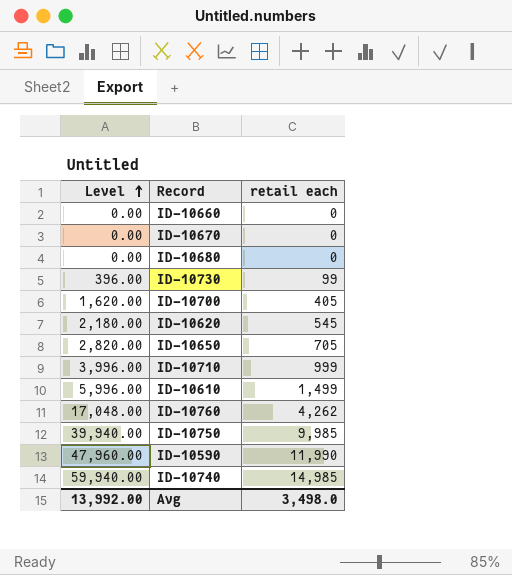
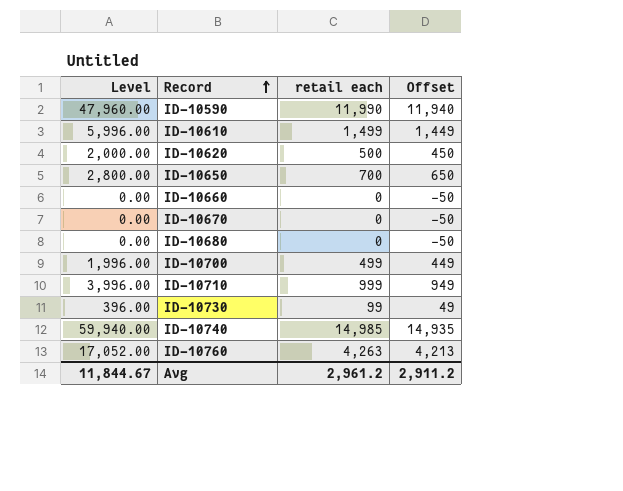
row order: Level ascending -> Record ascending
column Offset | formula: none -> [retail each] - 50
row ID-10750: 39,940.00 | 9,985 -> none
ID-10620 | Level: 2,180.00 -> 2,000.00
ID-10620 | retail each: 545 -> 500
ID-10650 | Level: 2,820.00 -> 2,800.00
ID-10650 | retail each: 705 -> 700
ID-10700 | Level: 1,620.00 -> 1,996.00
ID-10700 | retail each: 405 -> 499
ID-10760 | Level: 17,048.00 -> 17,052.00
ID-10760 | retail each: 4,262 -> 4,263
Avg | Level: 13,992.00 -> 11,844.67
Avg | retail each: 3,498.0 -> 2,961.2

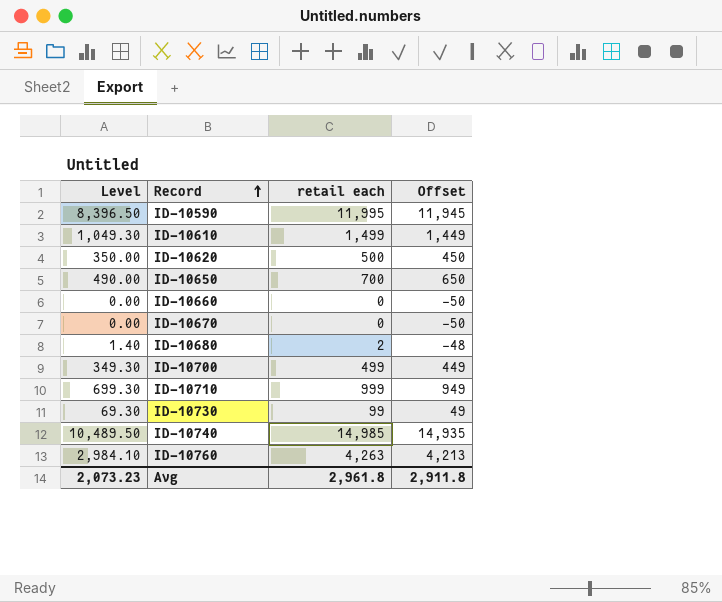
column Level | formula: [retail each] * 4 -> [retail each] * 0.7
ID-10590 | retail each: 11,990 -> 11,995
ID-10590 | Offset: 11,940 -> 11,945
ID-10680 | retail each: 0 -> 2
ID-10680 | Offset: -50 -> -48
Avg | Level: 11,844.67 -> 2,073.23
Avg | retail each: 2,961.2 -> 2,961.8
Avg | Offset: 2,911.2 -> 2,911.8

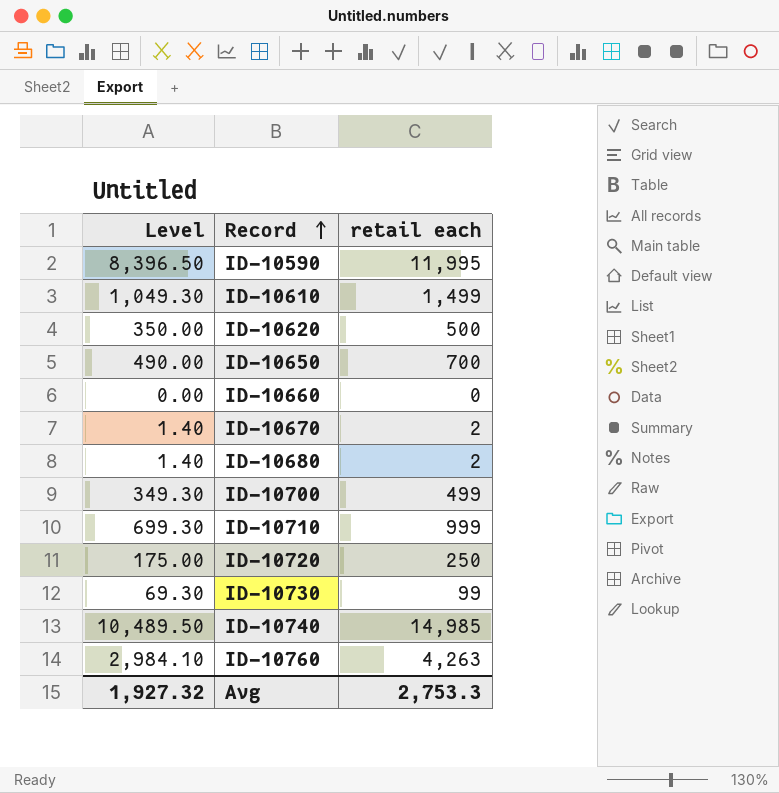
column Offset | formula: [retail each] - 50 -> none
ID-10670 | Level: 0.00 -> 1.40
ID-10670 | retail each: 0 -> 2
row ID-10720: none -> 175.00 | 250
Avg | Level: 2,073.23 -> 1,927.32
Avg | retail each: 2,961.8 -> 2,753.3

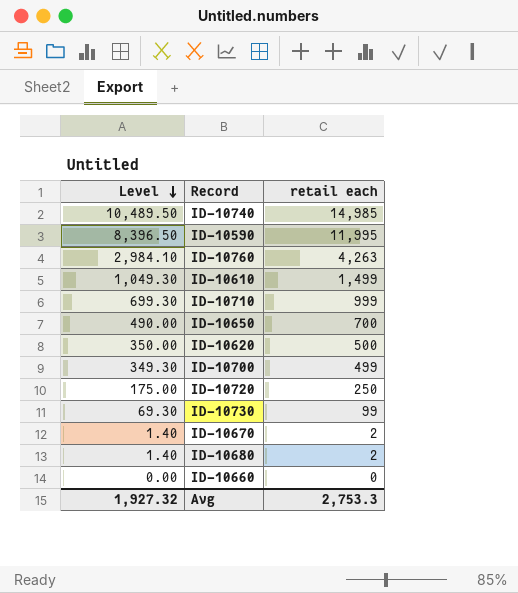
row order: Record ascending -> Level descending

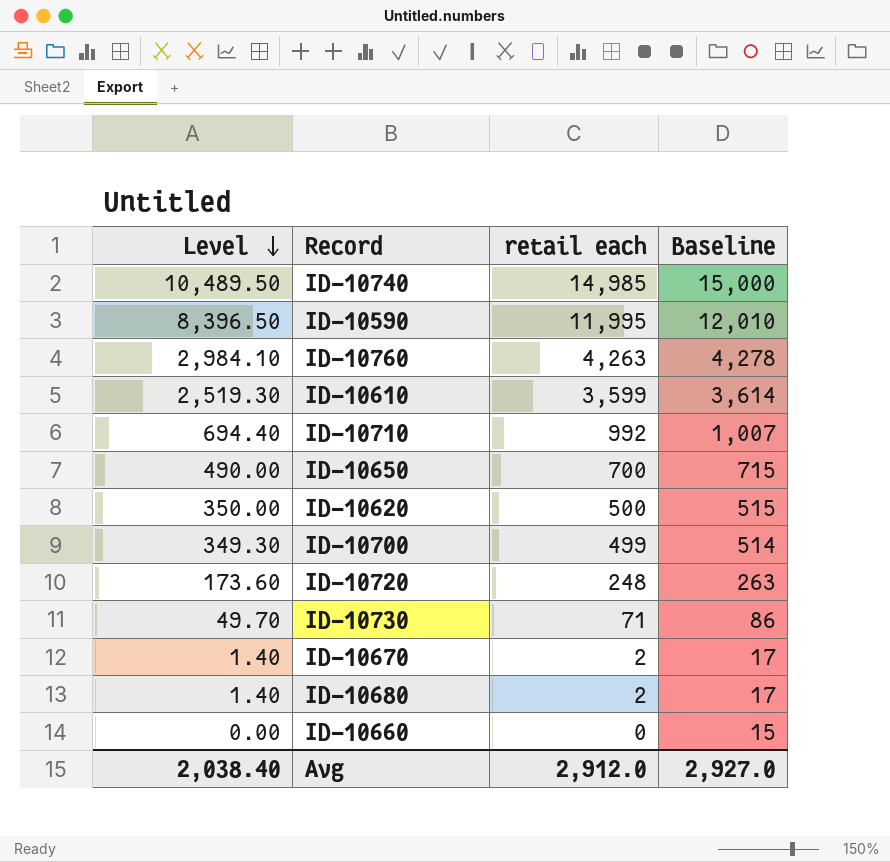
column Baseline | formula: none -> [retail each] + 15
ID-10610 | Level: 1,049.30 -> 2,519.30
ID-10610 | retail each: 1,499 -> 3,599
ID-10710 | Level: 699.30 -> 694.40
ID-10710 | retail each: 999 -> 992
ID-10720 | Level: 175.00 -> 173.60
ID-10720 | retail each: 250 -> 248
ID-10730 | Level: 69.30 -> 49.70
ID-10730 | retail each: 99 -> 71
Avg | Level: 1,927.32 -> 2,038.40
Avg | retail each: 2,753.3 -> 2,912.0

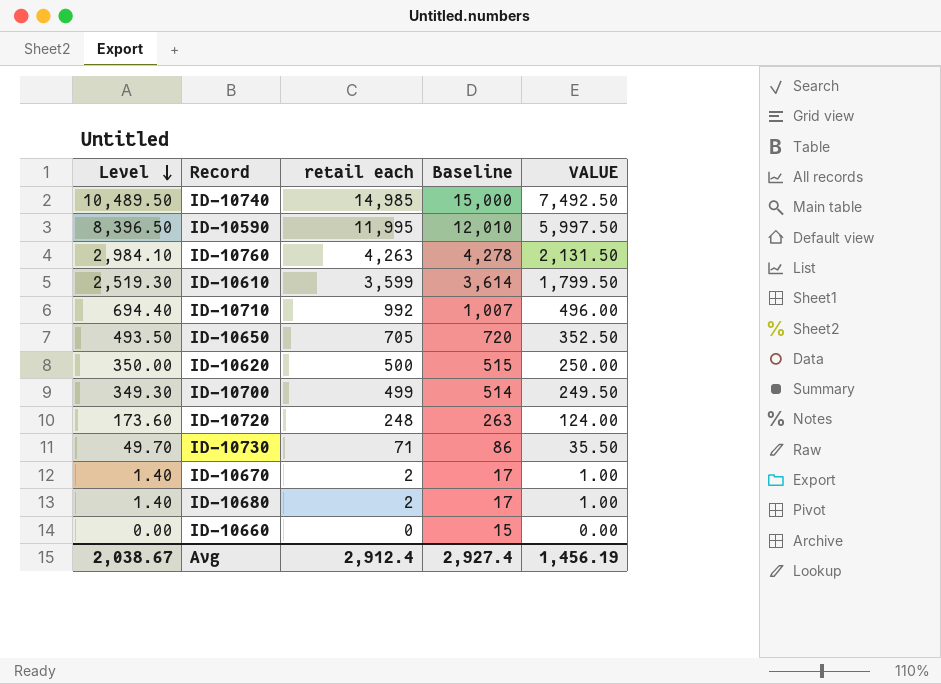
column VALUE | formula: none -> [retail each] * 0.5
ID-10650 | Level: 490.00 -> 493.50
ID-10650 | retail each: 700 -> 705
ID-10650 | Baseline: 715 -> 720
Avg | Level: 2,038.40 -> 2,038.67
Avg | retail each: 2,912.0 -> 2,912.4
Avg | Baseline: 2,927.0 -> 2,927.4

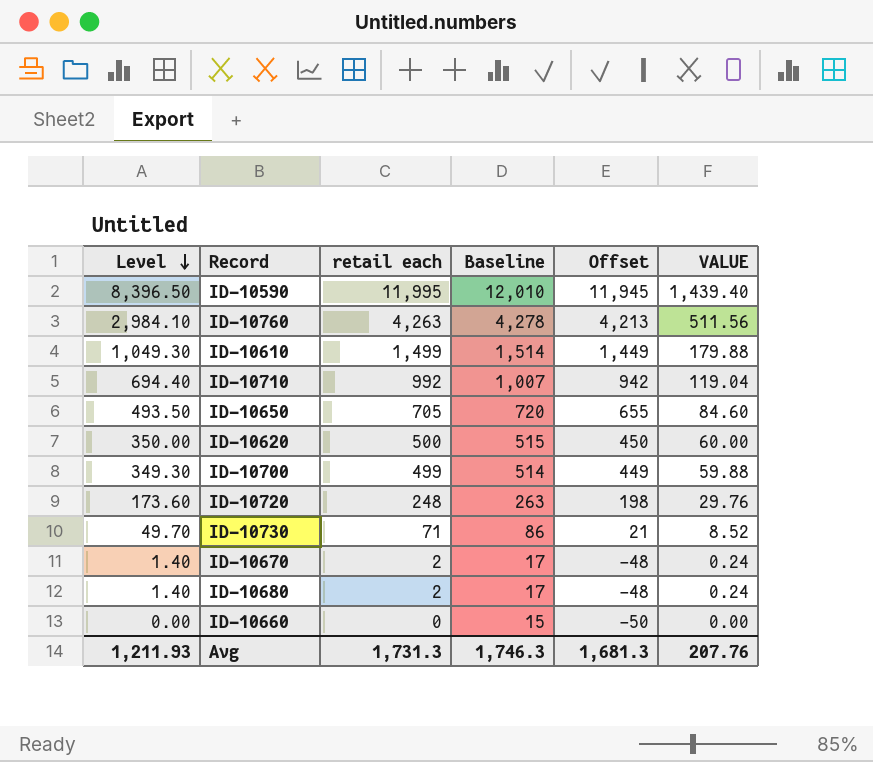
column Offset | formula: none -> [retail each] - 50
column VALUE | formula: [retail each] * 0.5 -> [retail each] * 0.12
row ID-10740: 10,489.50 | 14,985 | 15,000 | 7,492.50 -> none
ID-10610 | Level: 2,519.30 -> 1,049.30
ID-10610 | retail each: 3,599 -> 1,499
ID-10610 | Baseline: 3,614 -> 1,514
Avg | Level: 2,038.67 -> 1,211.93
Avg | retail each: 2,912.4 -> 1,731.3
Avg | Baseline: 2,927.4 -> 1,746.3
Avg | VALUE: 1,456.19 -> 207.76

